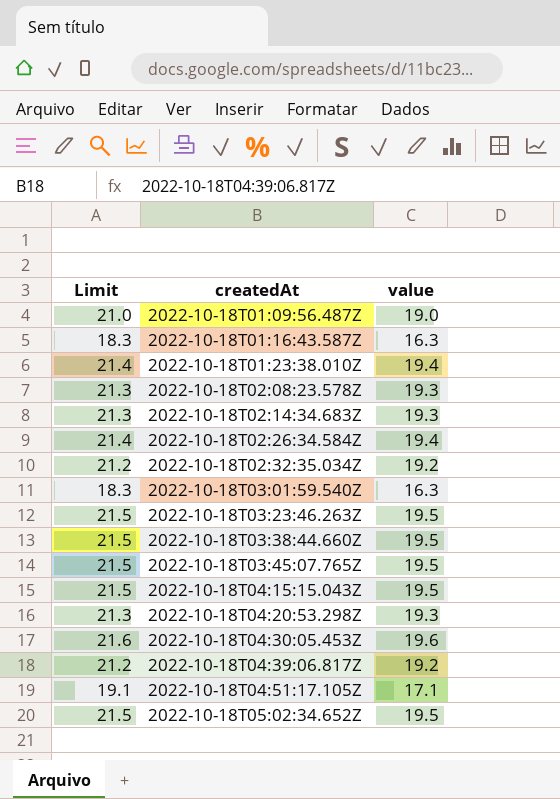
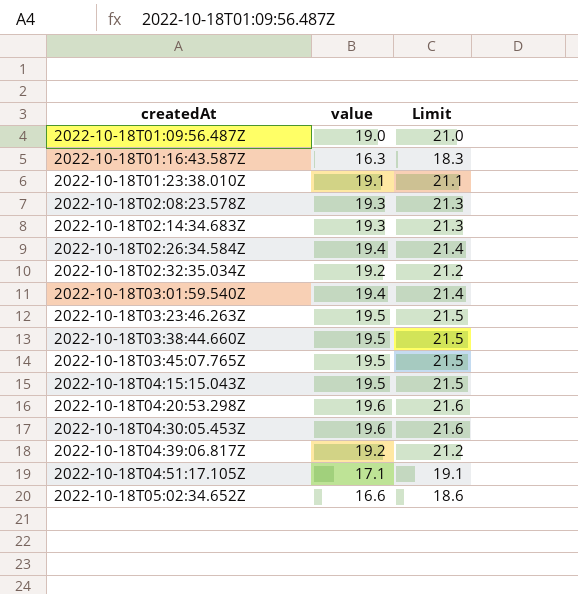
column Limit | position: 1 -> 3
2022-10-18T01:23:38.010Z | value: 19.4 -> 19.1
2022-10-18T01:23:38.010Z | Limit: 21.4 -> 21.1
2022-10-18T03:01:59.540Z | value: 16.3 -> 19.4
2022-10-18T03:01:59.540Z | Limit: 18.3 -> 21.4
2022-10-18T04:20:53.298Z | value: 19.3 -> 19.6
2022-10-18T04:20:53.298Z | Limit: 21.3 -> 21.6
2022-10-18T05:02:34.652Z | value: 19.5 -> 16.6
2022-10-18T05:02:34.652Z | Limit: 21.5 -> 18.6

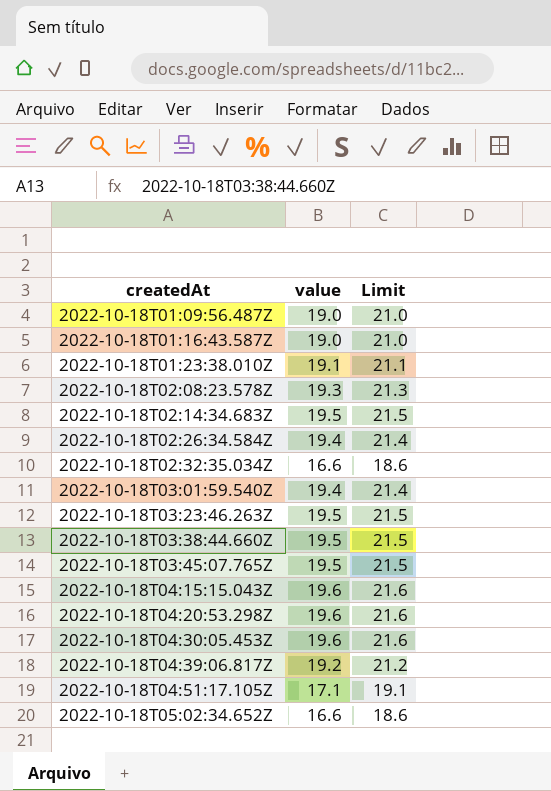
2022-10-18T01:16:43.587Z | value: 16.3 -> 19.0
2022-10-18T01:16:43.587Z | Limit: 18.3 -> 21.0
2022-10-18T02:14:34.683Z | value: 19.3 -> 19.5
2022-10-18T02:14:34.683Z | Limit: 21.3 -> 21.5
2022-10-18T02:32:35.034Z | value: 19.2 -> 16.6
2022-10-18T02:32:35.034Z | Limit: 21.2 -> 18.6
2022-10-18T04:15:15.043Z | value: 19.5 -> 19.6
2022-10-18T04:15:15.043Z | Limit: 21.5 -> 21.6

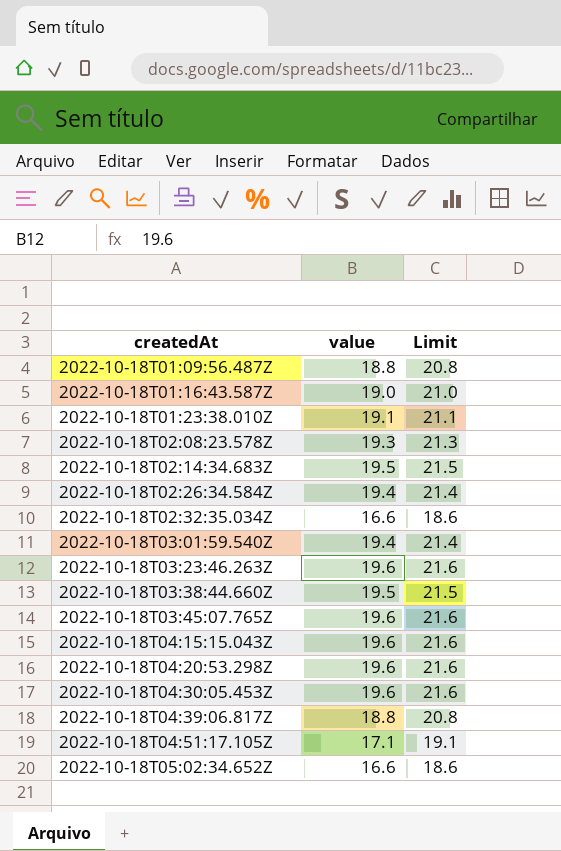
2022-10-18T01:09:56.487Z | value: 19.0 -> 18.8
2022-10-18T01:09:56.487Z | Limit: 21.0 -> 20.8
2022-10-18T03:23:46.263Z | value: 19.5 -> 19.6
2022-10-18T03:23:46.263Z | Limit: 21.5 -> 21.6
2022-10-18T03:45:07.765Z | value: 19.5 -> 19.6
2022-10-18T03:45:07.765Z | Limit: 21.5 -> 21.6
2022-10-18T04:39:06.817Z | value: 19.2 -> 18.8
2022-10-18T04:39:06.817Z | Limit: 21.2 -> 20.8

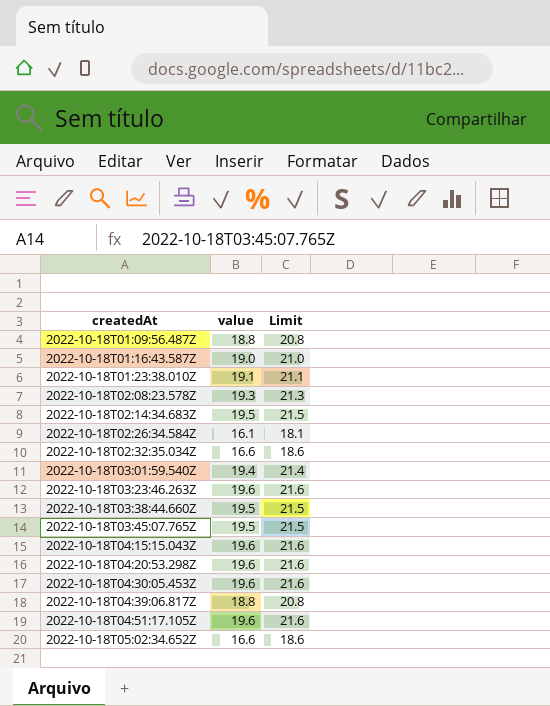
2022-10-18T02:26:34.584Z | value: 19.4 -> 16.1
2022-10-18T02:26:34.584Z | Limit: 21.4 -> 18.1
2022-10-18T03:45:07.765Z | value: 19.6 -> 19.5
2022-10-18T03:45:07.765Z | Limit: 21.6 -> 21.5
2022-10-18T04:51:17.105Z | value: 17.1 -> 19.6
2022-10-18T04:51:17.105Z | Limit: 19.1 -> 21.6

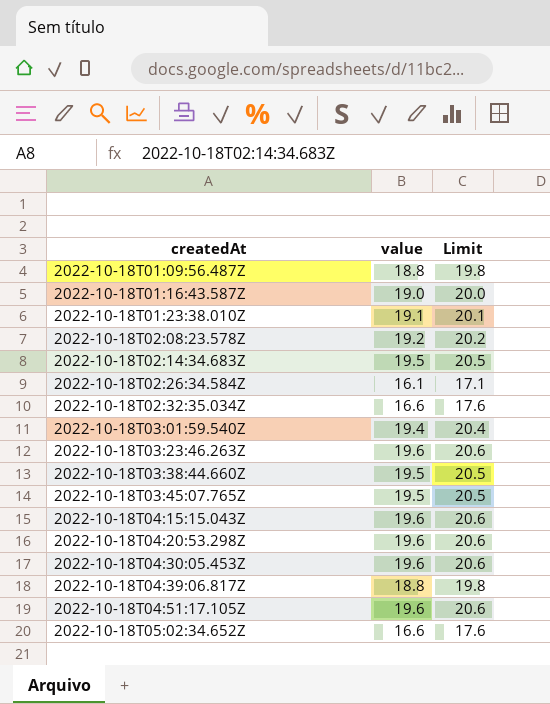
column Limit | formula: [value] + 2 -> [value] + 1
2022-10-18T02:08:23.578Z | value: 19.3 -> 19.2

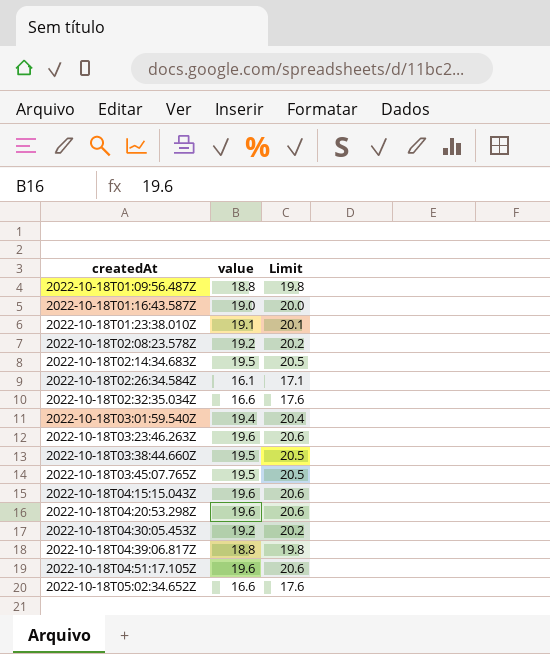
2022-10-18T04:30:05.453Z | value: 19.6 -> 19.2
2022-10-18T04:30:05.453Z | Limit: 20.6 -> 20.2

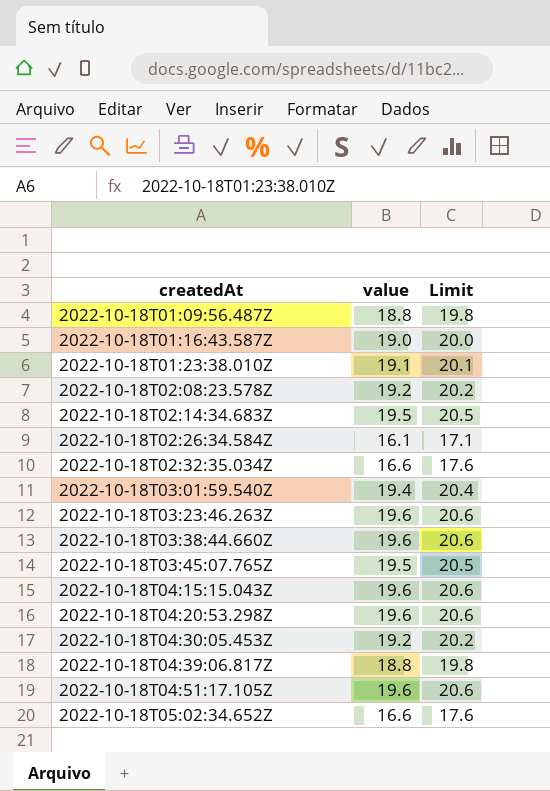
2022-10-18T03:38:44.660Z | value: 19.5 -> 19.6
2022-10-18T03:38:44.660Z | Limit: 20.5 -> 20.6

